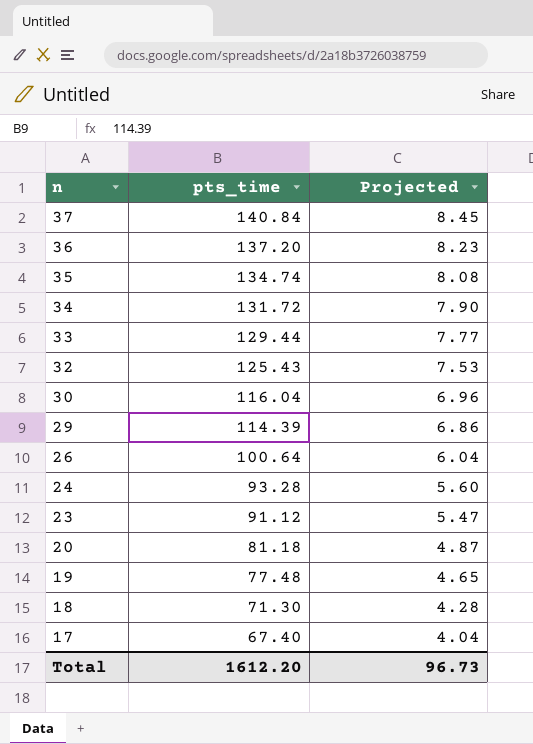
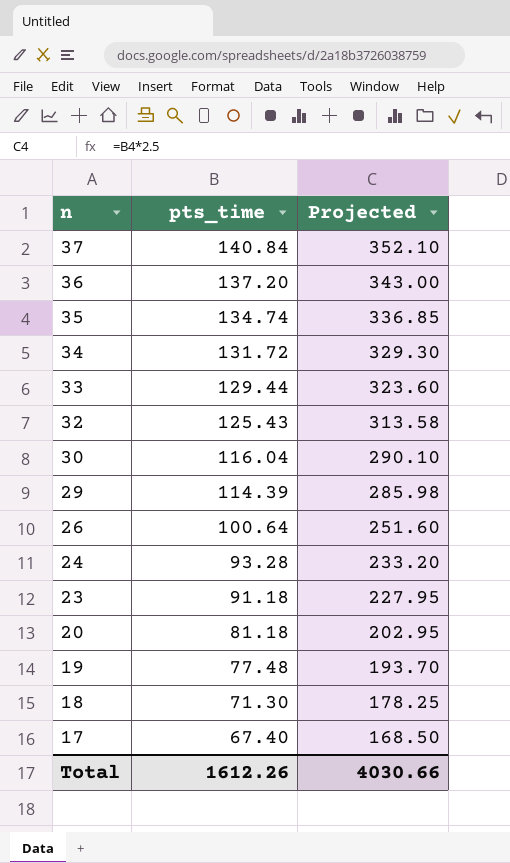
column Projected | formula: [pts_time] * 0.06 -> [pts_time] * 2.5
23 | pts_time: 91.12 -> 91.18
Total | pts_time: 1612.20 -> 1612.26
Total | Projected: 96.73 -> 4030.66

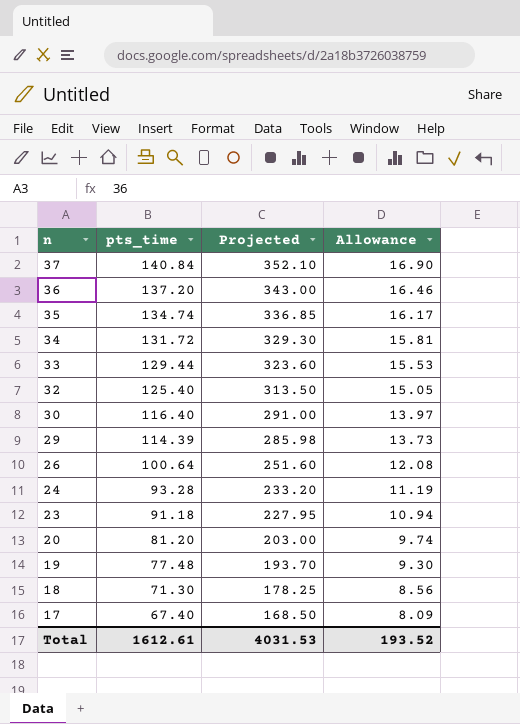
column Allowance | formula: none -> [pts_time] * 0.12
32 | pts_time: 125.43 -> 125.40
32 | Projected: 313.58 -> 313.50
30 | pts_time: 116.04 -> 116.40
30 | Projected: 290.10 -> 291.00
20 | pts_time: 81.18 -> 81.20
20 | Projected: 202.95 -> 203.00
Total | pts_time: 1612.26 -> 1612.61
Total | Projected: 4030.66 -> 4031.53

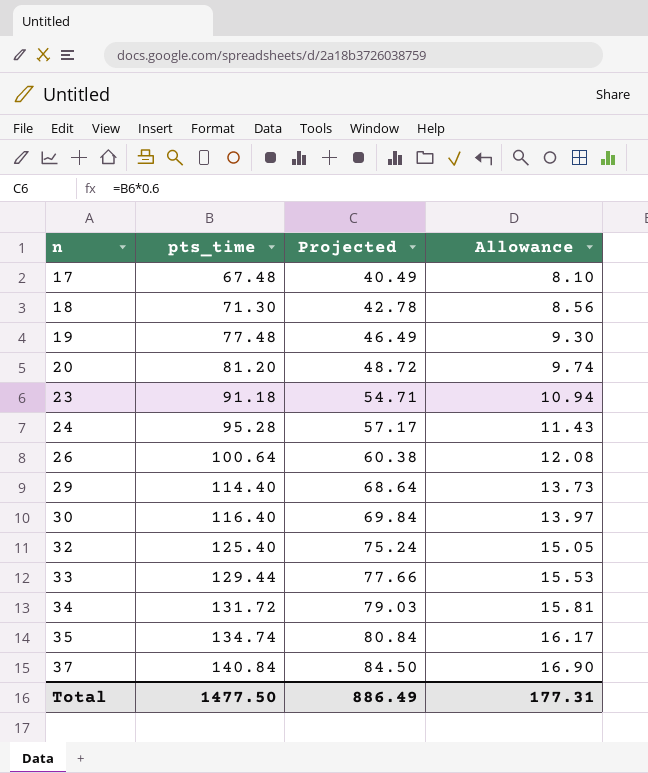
row order: n descending -> n ascending
column Projected | formula: [pts_time] * 2.5 -> [pts_time] * 0.6
row 36: 137.20 | 343.00 | 16.46 -> none
17 | pts_time: 67.40 -> 67.48
17 | Allowance: 8.09 -> 8.10
24 | pts_time: 93.28 -> 95.28
24 | Allowance: 11.19 -> 11.43
29 | pts_time: 114.39 -> 114.40
Total | pts_time: 1612.61 -> 1477.50
Total | Projected: 4031.53 -> 886.49
Total | Allowance: 193.52 -> 177.31

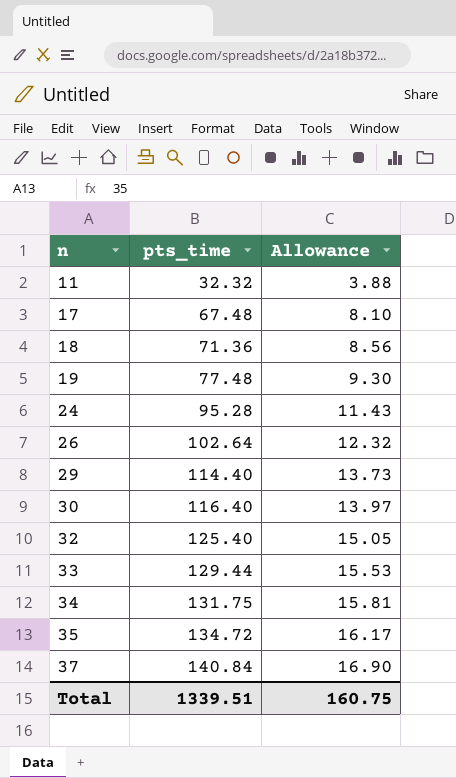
column Projected | formula: [pts_time] * 0.6 -> none
row 20: 81.20 | 48.72 | 9.74 -> none
row 23: 91.18 | 54.71 | 10.94 -> none
row 11: none -> 32.32 | 3.88
18 | pts_time: 71.30 -> 71.36
26 | pts_time: 100.64 -> 102.64
26 | Allowance: 12.08 -> 12.32
34 | pts_time: 131.72 -> 131.75
35 | pts_time: 134.74 -> 134.72
Total | pts_time: 1477.50 -> 1339.51
Total | Allowance: 177.31 -> 160.75

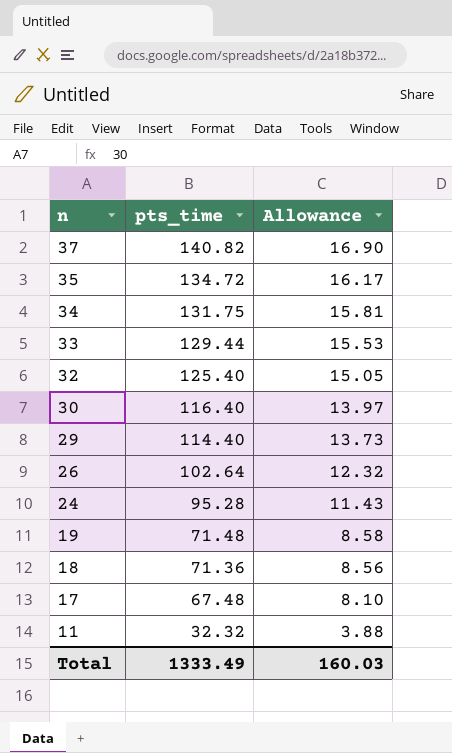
row order: n ascending -> n descending
37 | pts_time: 140.84 -> 140.82
19 | pts_time: 77.48 -> 71.48
19 | Allowance: 9.30 -> 8.58
Total | pts_time: 1339.51 -> 1333.49
Total | Allowance: 160.75 -> 160.03

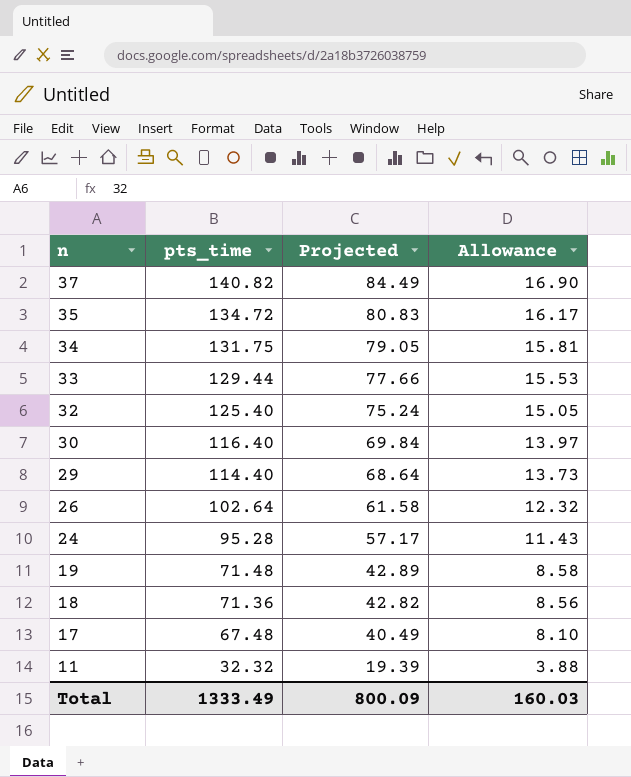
column Projected | formula: none -> [pts_time] * 0.6

